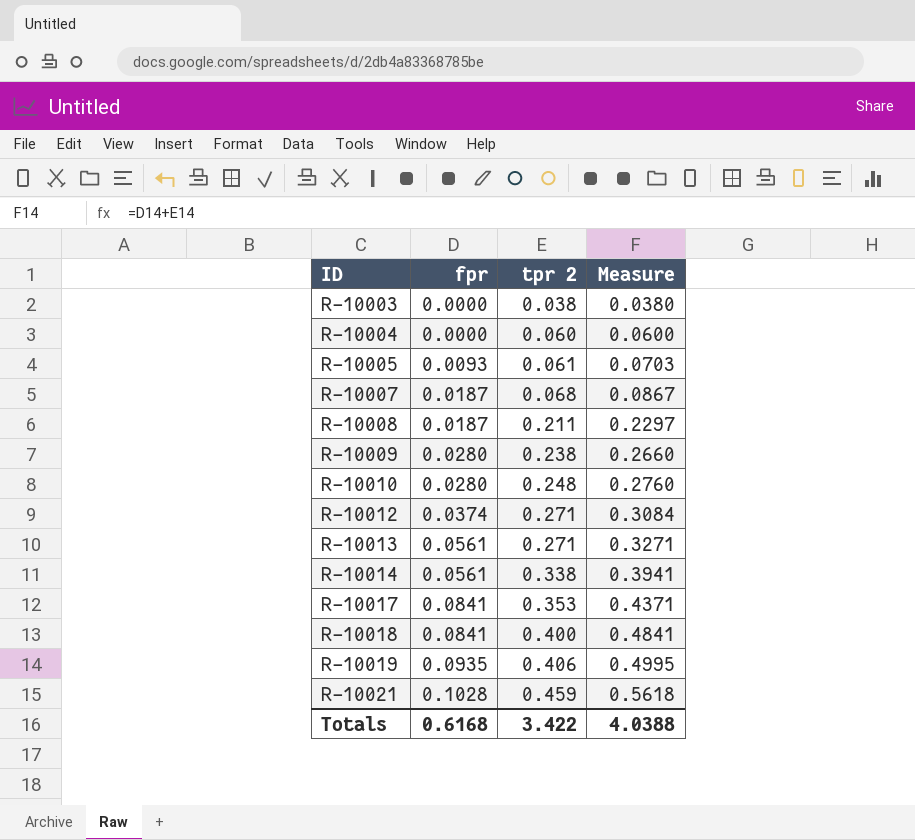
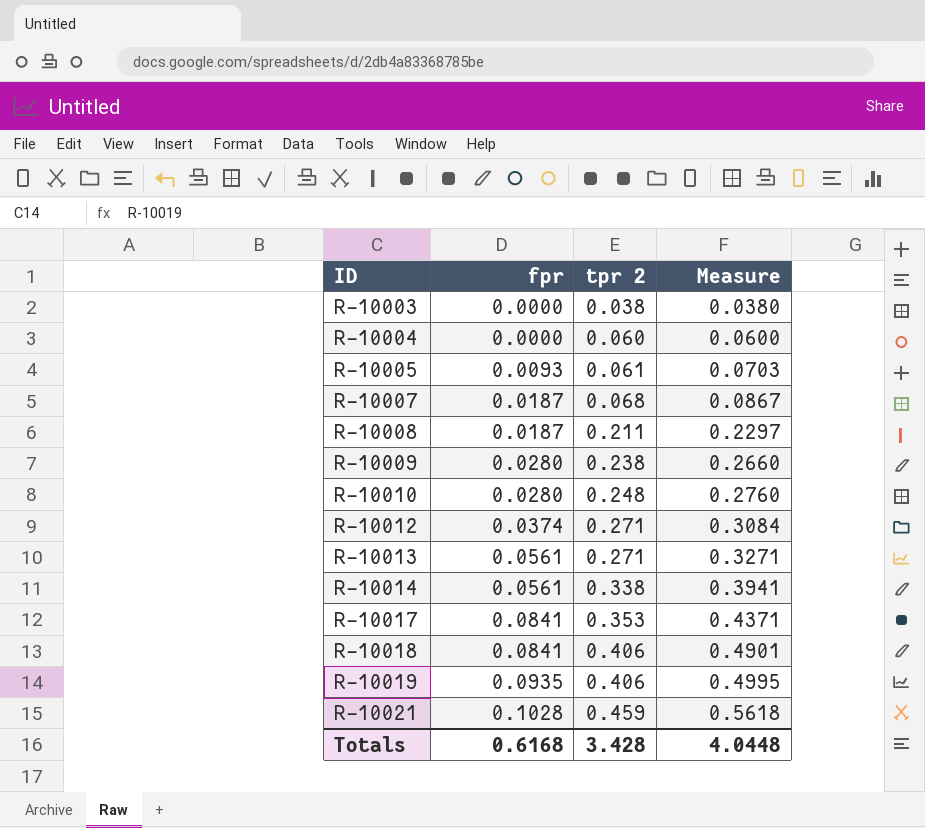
R-10018 | tpr 2: 0.400 -> 0.406
R-10018 | Measure: 0.4841 -> 0.4901
Totals | tpr 2: 3.422 -> 3.428
Totals | Measure: 4.0388 -> 4.0448

